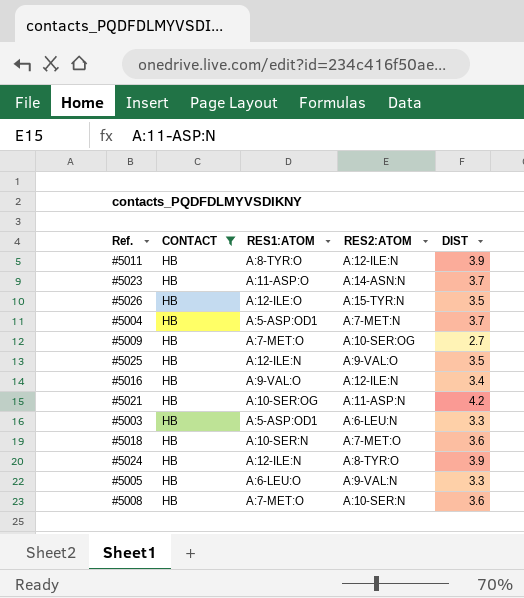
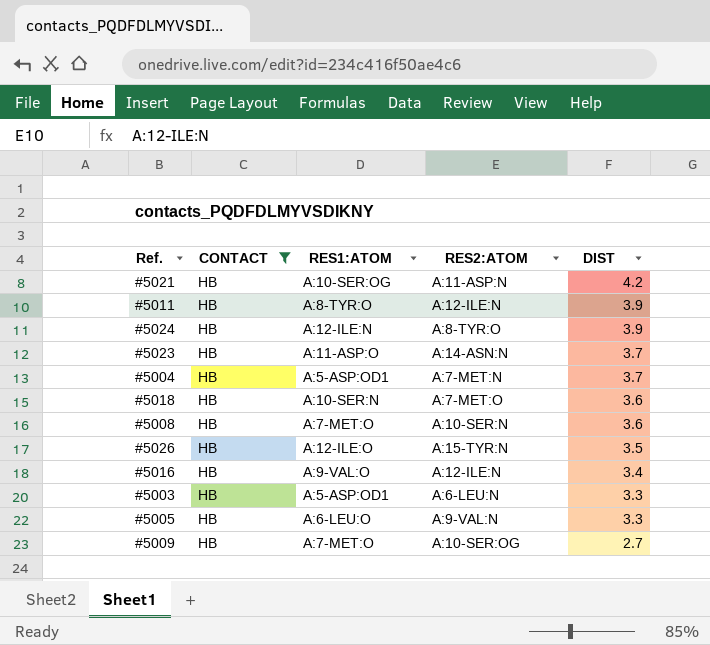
row order: none -> DIST descending
row #5025: HB | A:12-ILE:N | A:9-VAL:O | 3.5 -> none

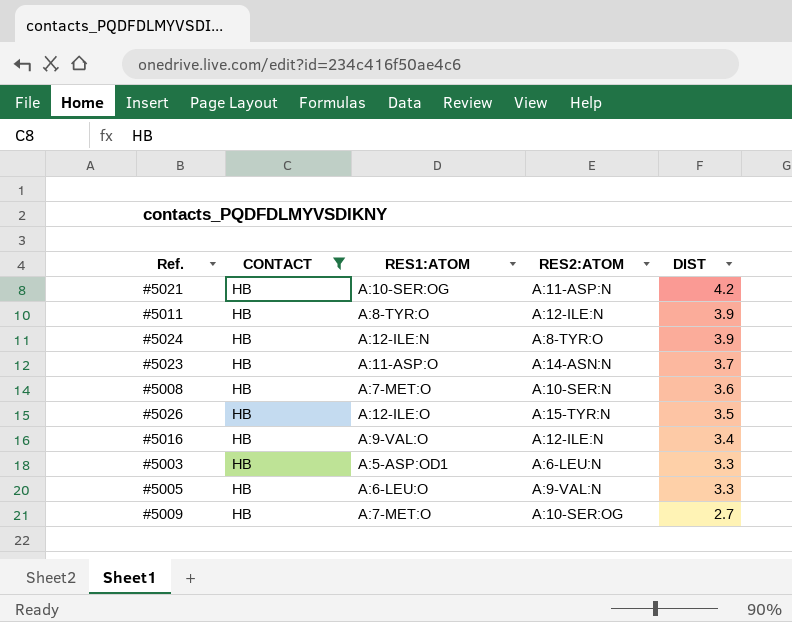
row #5004: HB | A:5-ASP:OD1 | A:7-MET:N | 3.7 -> none
row #5018: HB | A:10-SER:N | A:7-MET:O | 3.6 -> none

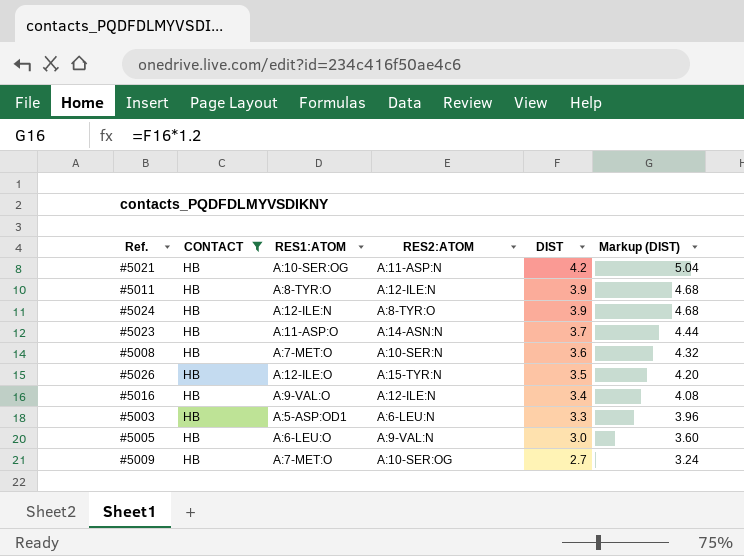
column Markup (DIST) | formula: none -> [DIST] * 1.2
#5005 | DIST: 3.3 -> 3.0

